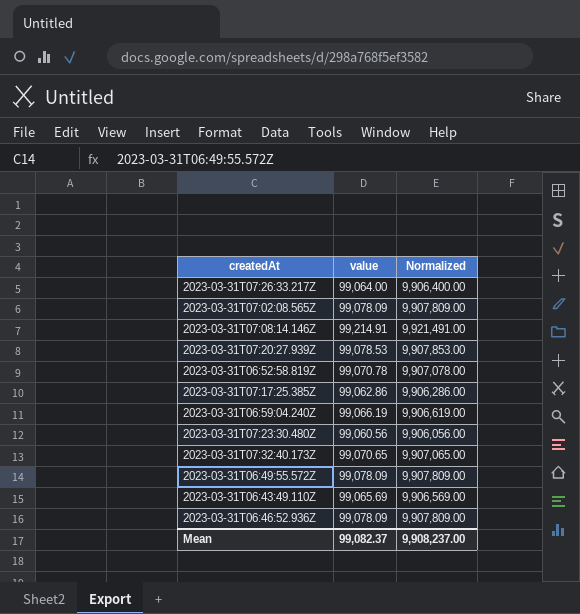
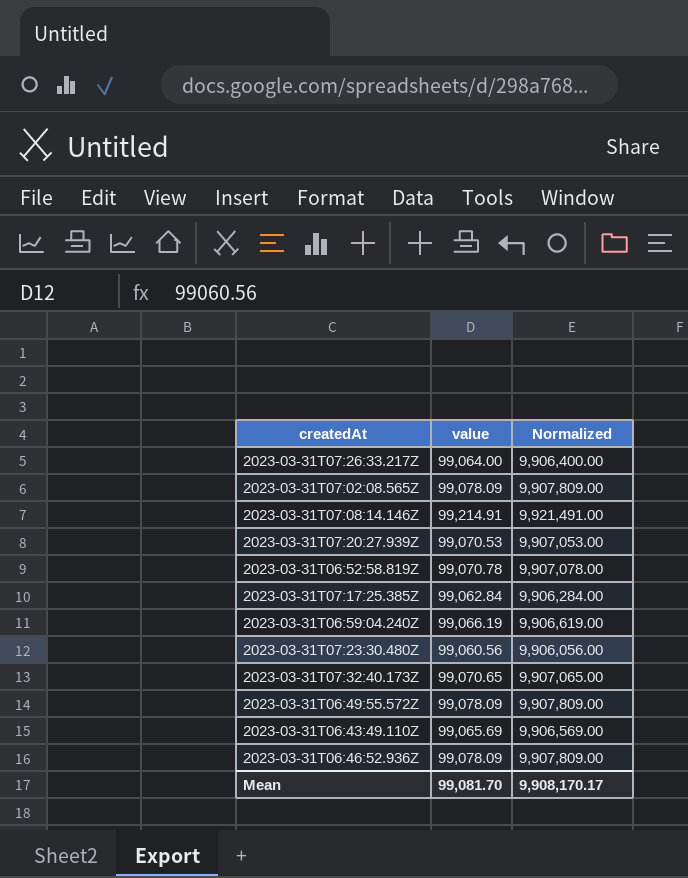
2023-03-31T07:20:27.939Z | value: 99,078.53 -> 99,070.53
2023-03-31T07:20:27.939Z | Normalized: 9,907,853.00 -> 9,907,053.00
2023-03-31T07:17:25.385Z | value: 99,062.86 -> 99,062.84
2023-03-31T07:17:25.385Z | Normalized: 9,906,286.00 -> 9,906,284.00
Mean | value: 99,082.37 -> 99,081.70
Mean | Normalized: 9,908,237.00 -> 9,908,170.17

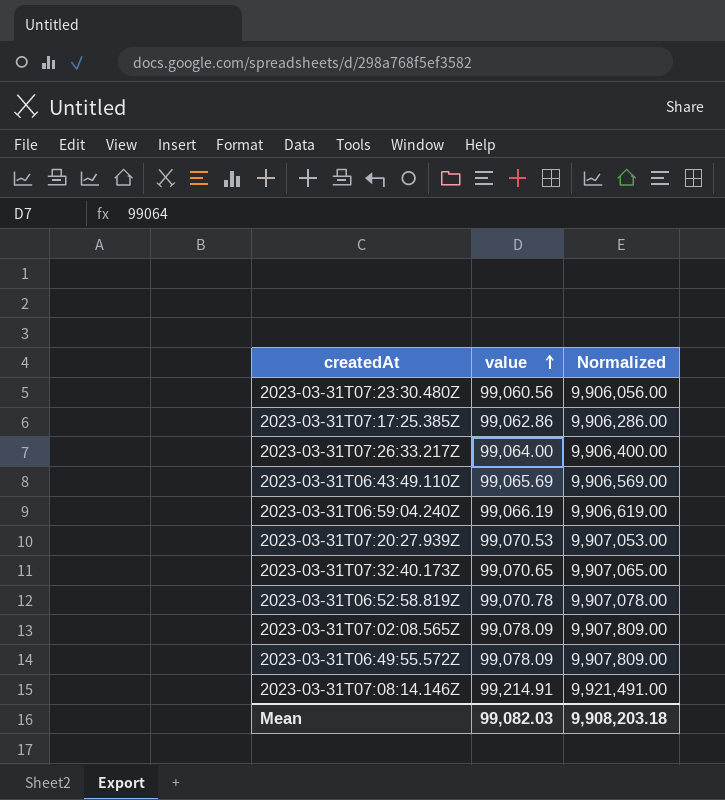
row order: none -> value ascending
row 2023-03-31T06:46:52.936Z: 99,078.09 | 9,907,809.00 -> none
2023-03-31T07:17:25.385Z | value: 99,062.84 -> 99,062.86
2023-03-31T07:17:25.385Z | Normalized: 9,906,284.00 -> 9,906,286.00
Mean | value: 99,081.70 -> 99,082.03
Mean | Normalized: 9,908,170.17 -> 9,908,203.18

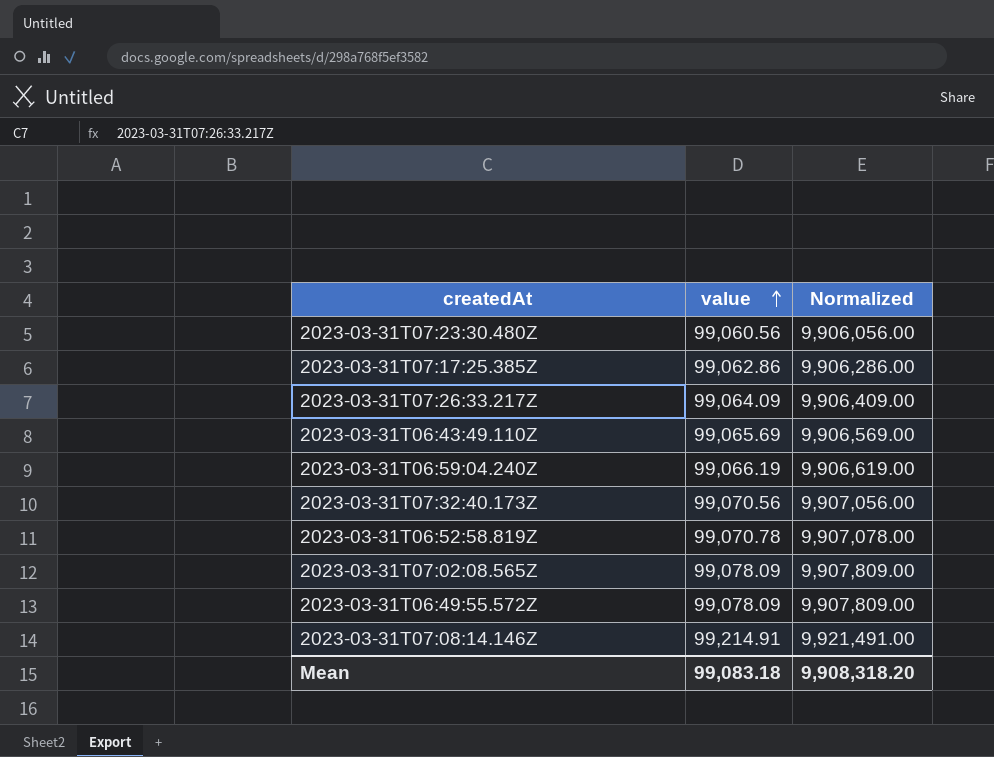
row 2023-03-31T07:20:27.939Z: 99,070.53 | 9,907,053.00 -> none
2023-03-31T07:26:33.217Z | value: 99,064.00 -> 99,064.09
2023-03-31T07:26:33.217Z | Normalized: 9,906,400.00 -> 9,906,409.00
2023-03-31T07:32:40.173Z | value: 99,070.65 -> 99,070.56
2023-03-31T07:32:40.173Z | Normalized: 9,907,065.00 -> 9,907,056.00
Mean | value: 99,082.03 -> 99,083.18
Mean | Normalized: 9,908,203.18 -> 9,908,318.20

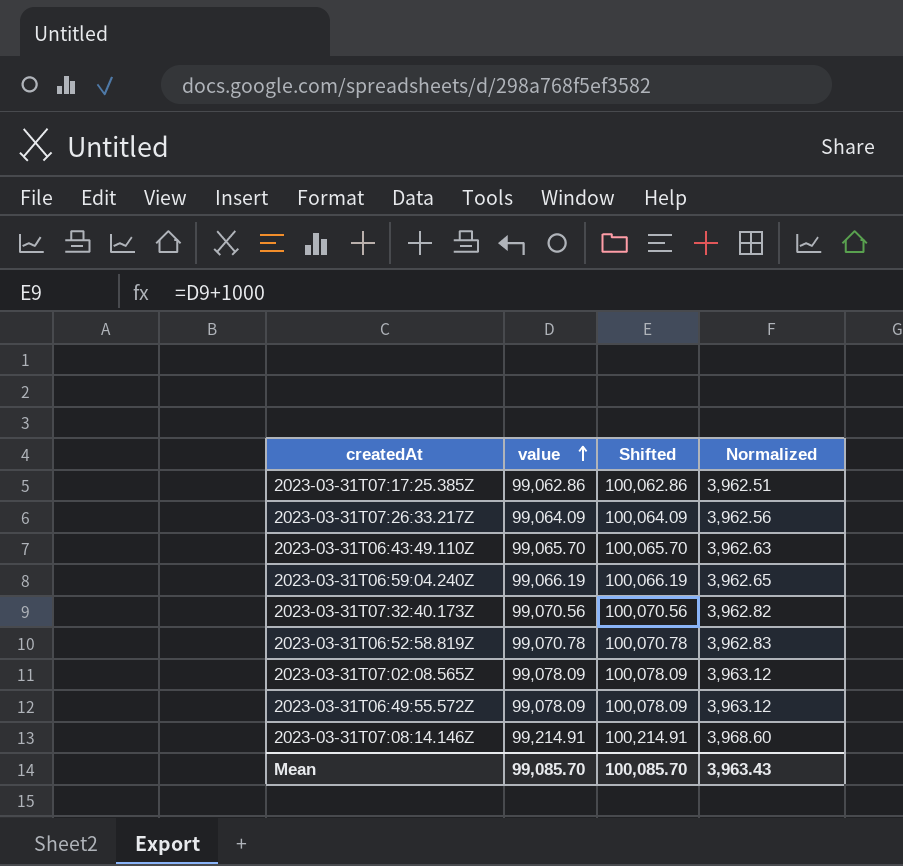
column Shifted | formula: none -> [value] + 1000
column Normalized | formula: [value] * 100 -> [value] * 0.04
row 2023-03-31T07:23:30.480Z: 99,060.56 | 9,906,056.00 -> none
2023-03-31T06:43:49.110Z | value: 99,065.69 -> 99,065.70
Mean | value: 99,083.18 -> 99,085.70
Mean | Normalized: 9,908,318.20 -> 3,963.43

